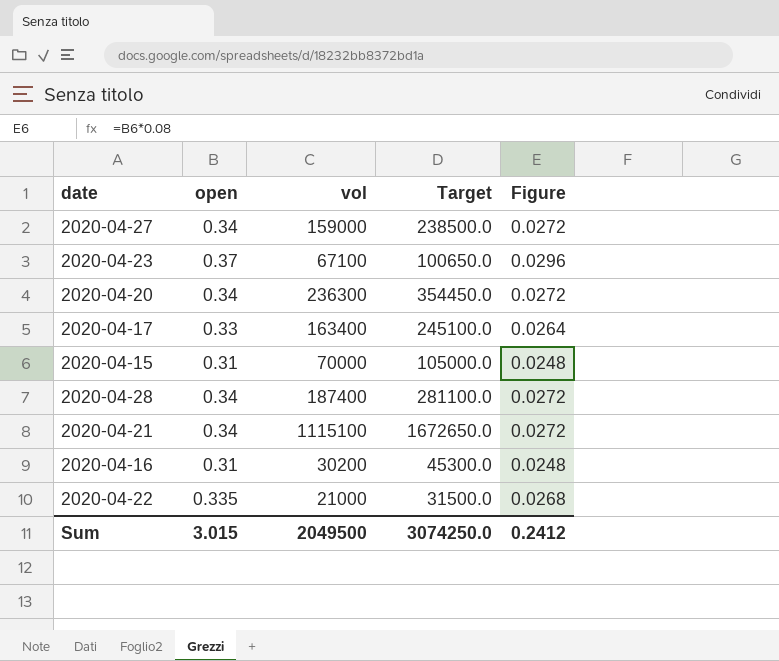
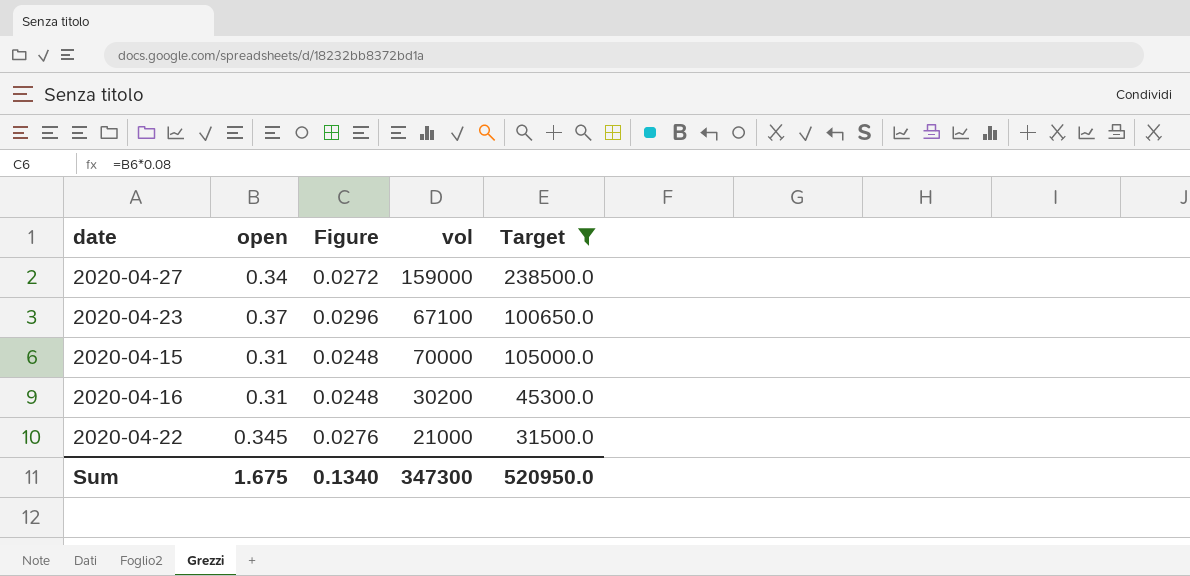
filter: none -> Target <= 238500.0
column Figure | position: 5 -> 3
2020-04-22 | open: 0.335 -> 0.345
2020-04-22 | Figure: 0.0268 -> 0.0276
Sum | open: 3.015 -> 1.675
Sum | Figure: 0.2412 -> 0.1340
Sum | vol: 2049500 -> 347300
Sum | Target: 3074250.0 -> 520950.0

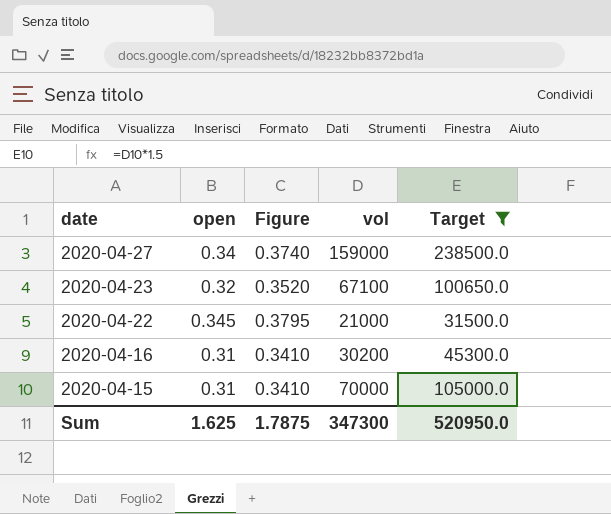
row order: none -> date descending
column Figure | formula: [open] * 0.08 -> [open] * 1.1
2020-04-23 | open: 0.37 -> 0.32
Sum | open: 1.675 -> 1.625
Sum | Figure: 0.1340 -> 1.7875

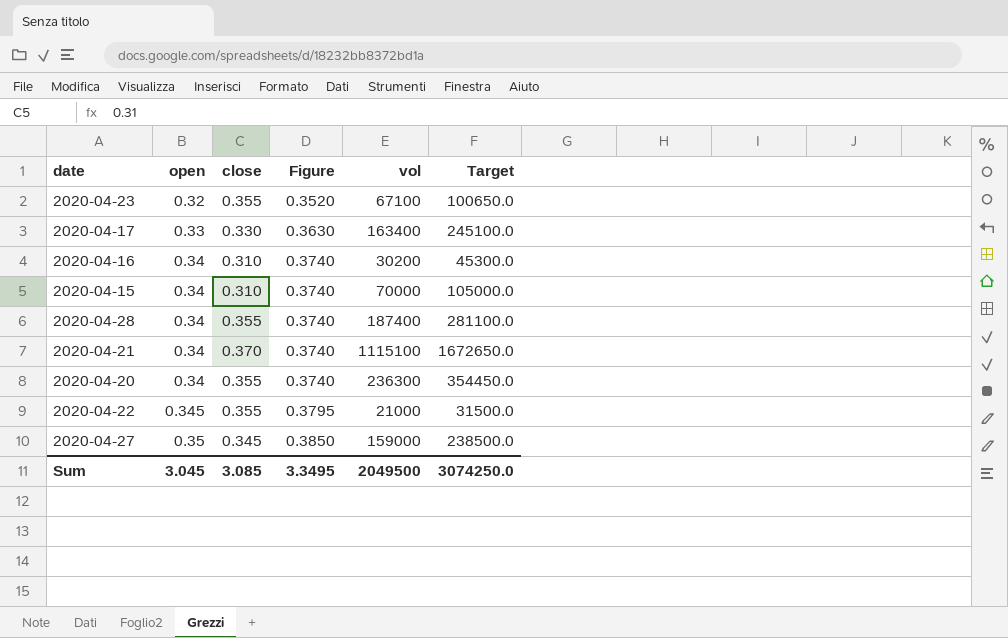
filter: Target <= 238500.0 -> none
row order: date descending -> open ascending
column close | position: none -> 3
2020-04-16 | open: 0.31 -> 0.34
2020-04-16 | Figure: 0.3410 -> 0.3740
2020-04-15 | open: 0.31 -> 0.34
2020-04-15 | Figure: 0.3410 -> 0.3740
2020-04-27 | open: 0.34 -> 0.35
2020-04-27 | Figure: 0.3740 -> 0.3850
Sum | open: 1.625 -> 3.045
Sum | Figure: 1.7875 -> 3.3495
Sum | vol: 347300 -> 2049500
Sum | Target: 520950.0 -> 3074250.0

